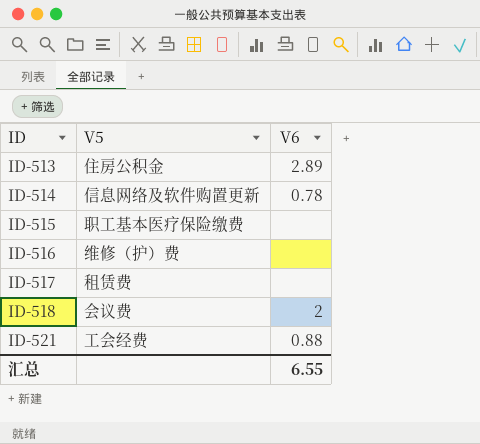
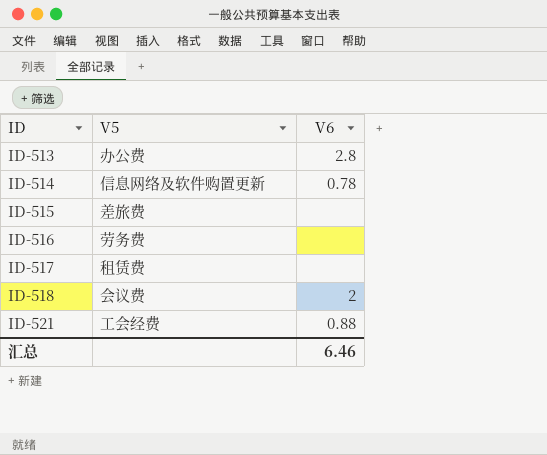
ID-513 | V5: 住房公积金 -> 办公费
ID-513 | V6: 2.89 -> 2.8
ID-515 | V5: 职工基本医疗保险缴费 -> 差旅费
ID-516 | V5: 维修（护）费 -> 劳务费
汇总 | V6: 6.55 -> 6.46

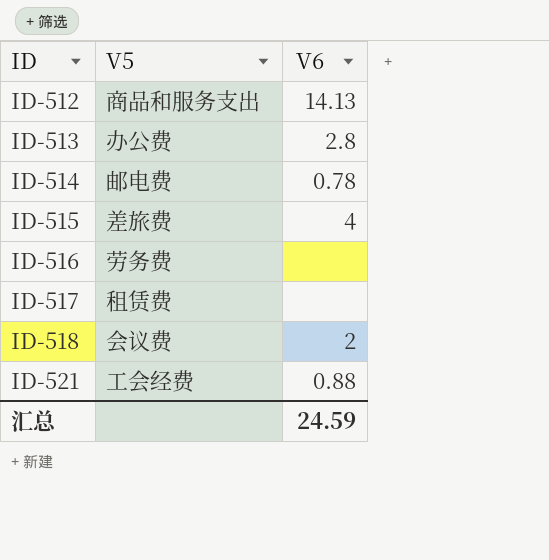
row ID-512: none -> 商品和服务支出 | 14.13
ID-514 | V5: 信息网络及软件购置更新 -> 邮电费
ID-515 | V6: none -> 4
汇总 | V6: 6.46 -> 24.59

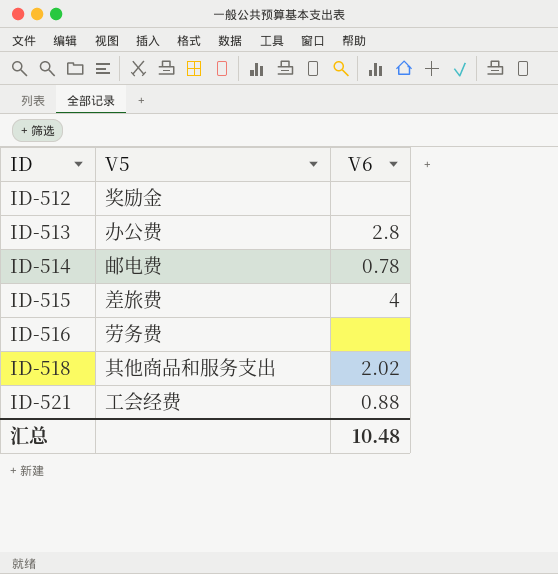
row ID-517: 租赁费 | none -> none
ID-512 | V5: 商品和服务支出 -> 奖励金
ID-512 | V6: 14.13 -> none
ID-518 | V5: 会议费 -> 其他商品和服务支出
ID-518 | V6: 2 -> 2.02
汇总 | V6: 24.59 -> 10.48

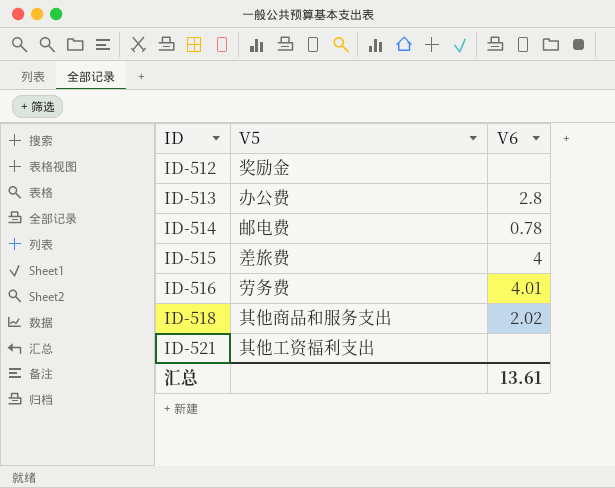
ID-516 | V6: none -> 4.01
ID-521 | V5: 工会经费 -> 其他工资福利支出
ID-521 | V6: 0.88 -> none
汇总 | V6: 10.48 -> 13.61

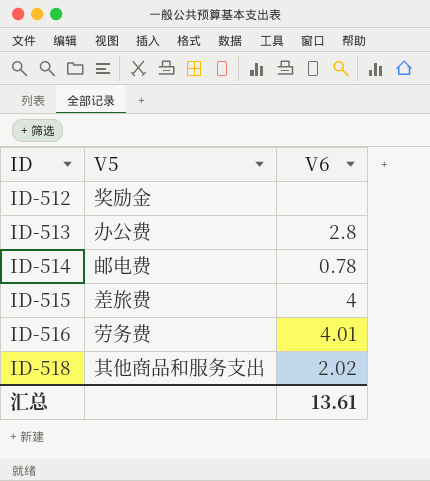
row ID-521: 其他工资福利支出 | none -> none

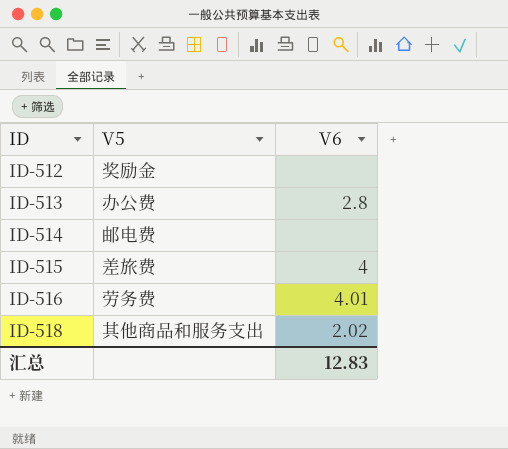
ID-514 | V6: 0.78 -> none
汇总 | V6: 13.61 -> 12.83

